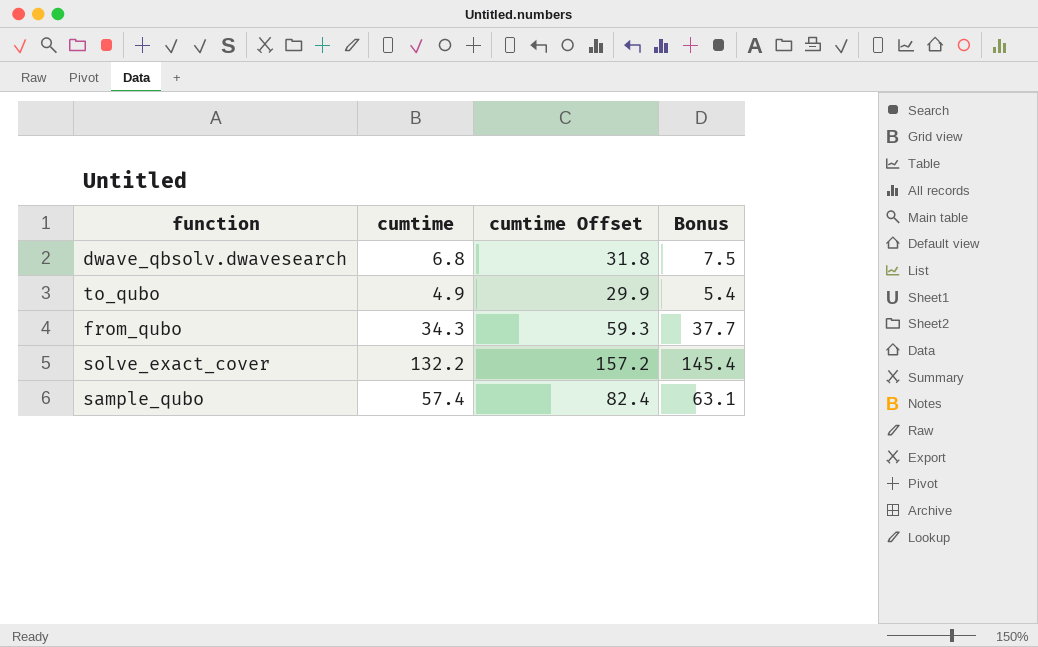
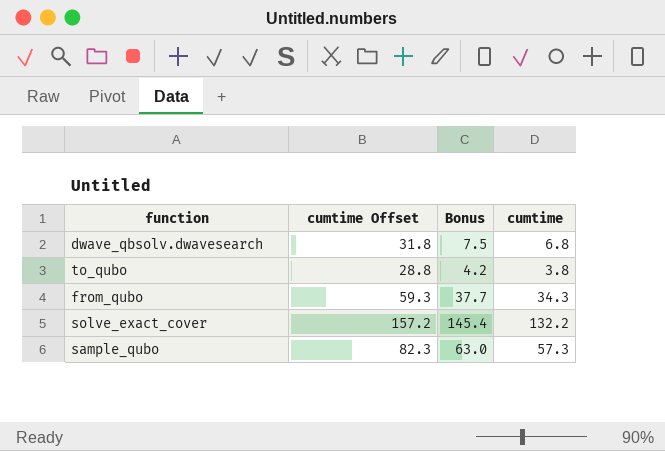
column cumtime | position: 2 -> 4
to_qubo | cumtime Offset: 29.9 -> 28.8
to_qubo | Bonus: 5.4 -> 4.2
to_qubo | cumtime: 4.9 -> 3.8
sample_qubo | cumtime Offset: 82.4 -> 82.3
sample_qubo | Bonus: 63.1 -> 63.0
sample_qubo | cumtime: 57.4 -> 57.3

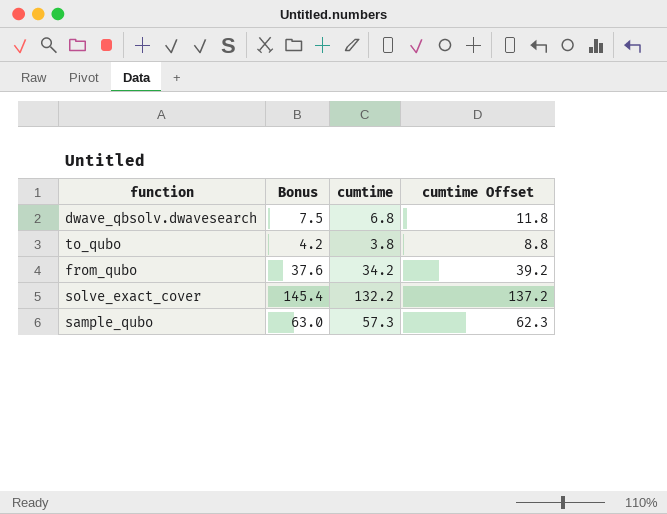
column cumtime Offset | formula: [cumtime] + 25 -> [cumtime] + 5
column cumtime Offset | position: 2 -> 4
from_qubo | Bonus: 37.7 -> 37.6
from_qubo | cumtime: 34.3 -> 34.2

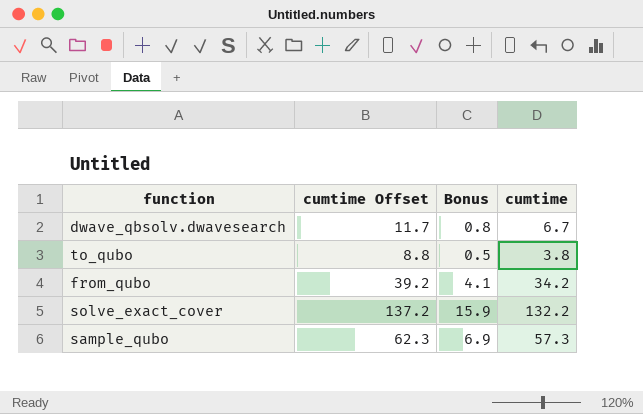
column cumtime Offset | position: 4 -> 2
column Bonus | formula: [cumtime] * 1.1 -> [cumtime] * 0.12
dwave_qbsolv.dwavesearch | cumtime Offset: 11.8 -> 11.7
dwave_qbsolv.dwavesearch | cumtime: 6.8 -> 6.7

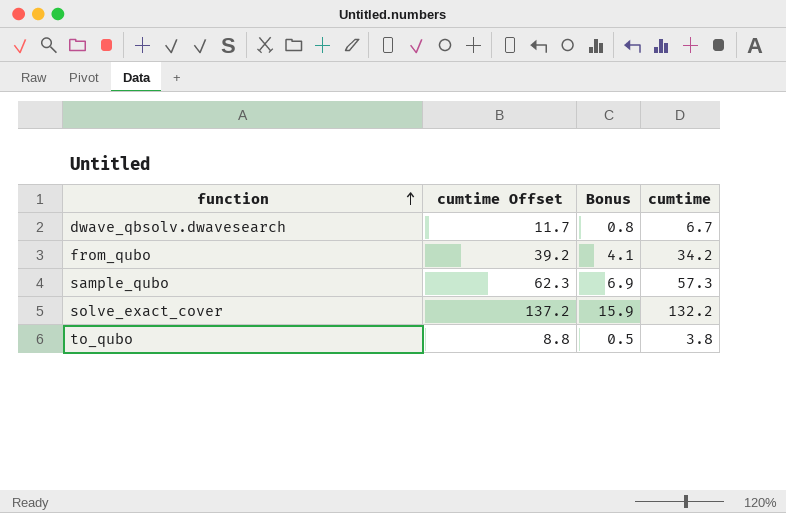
row order: none -> function ascending

